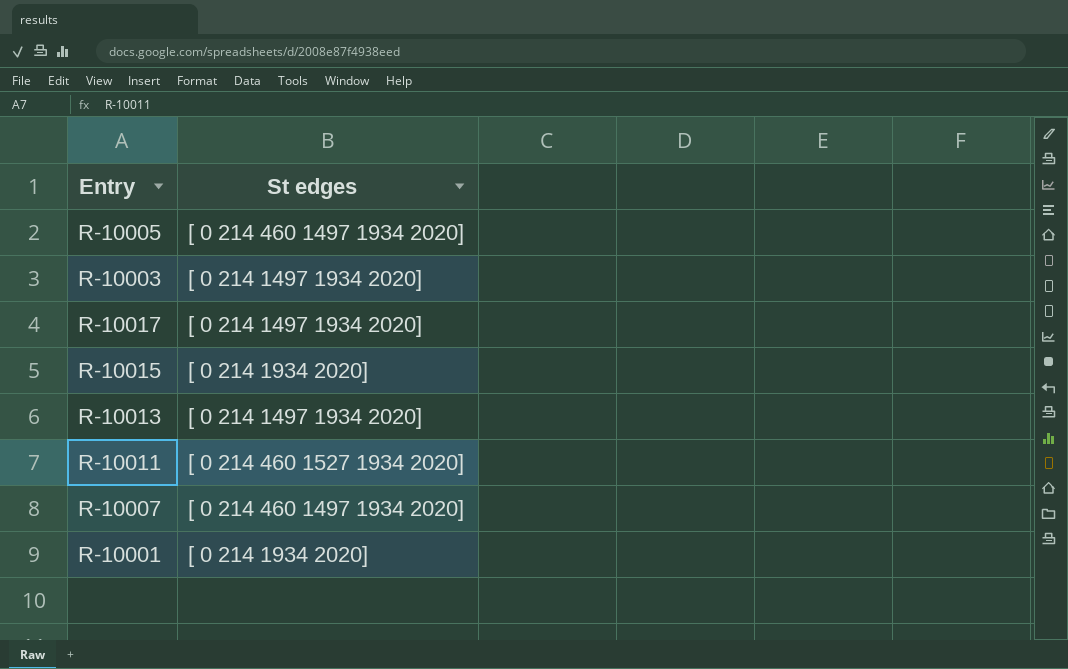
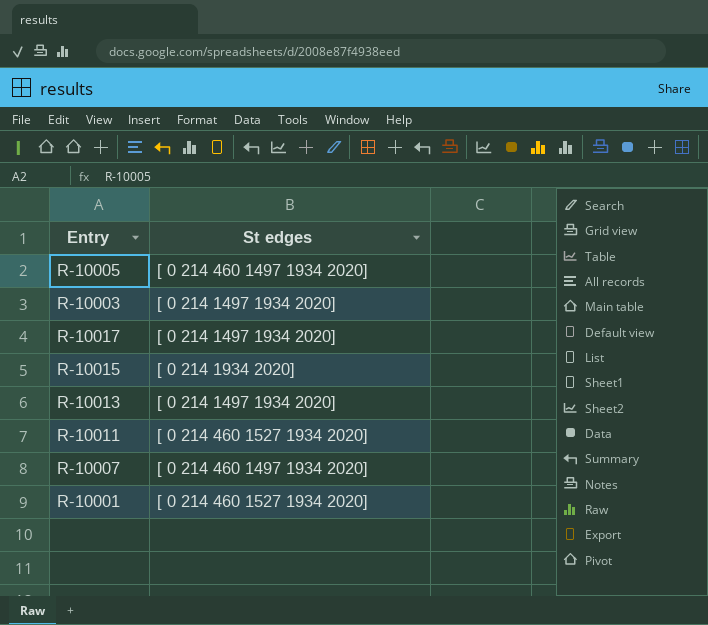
R-10001 | St edges: [ 0 214 1934 2020] -> [ 0 214 460 1527 1934 2020]

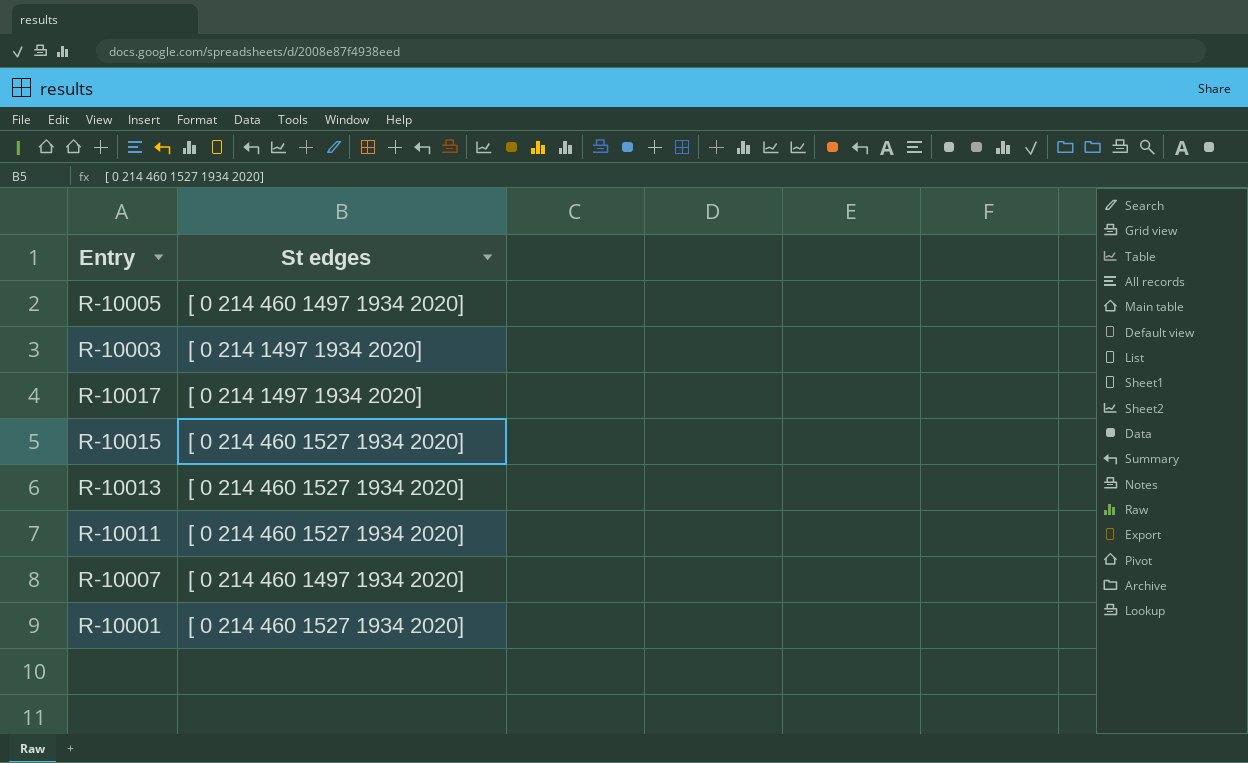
R-10015 | St edges: [ 0 214 1934 2020] -> [ 0 214 460 1527 1934 2020]
R-10013 | St edges: [ 0 214 1497 1934 2020] -> [ 0 214 460 1527 1934 2020]

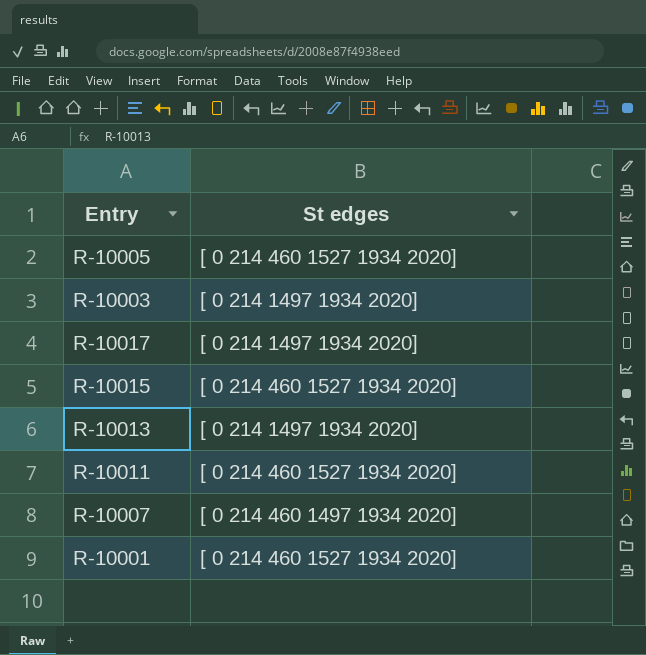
R-10005 | St edges: [ 0 214 460 1497 1934 2020] -> [ 0 214 460 1527 1934 2020]
R-10013 | St edges: [ 0 214 460 1527 1934 2020] -> [ 0 214 1497 1934 2020]

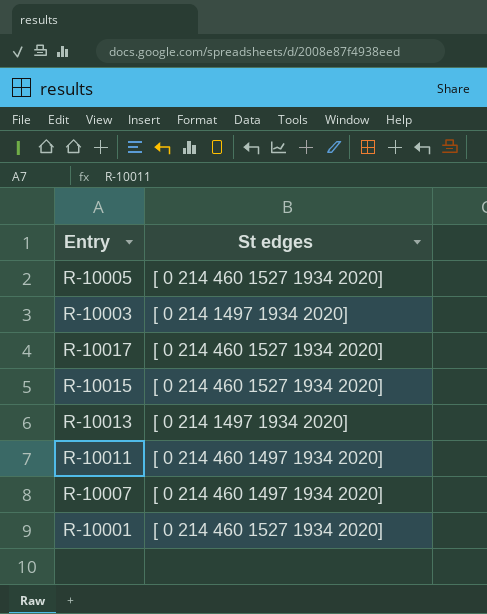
R-10017 | St edges: [ 0 214 1497 1934 2020] -> [ 0 214 460 1527 1934 2020]
R-10011 | St edges: [ 0 214 460 1527 1934 2020] -> [ 0 214 460 1497 1934 2020]

